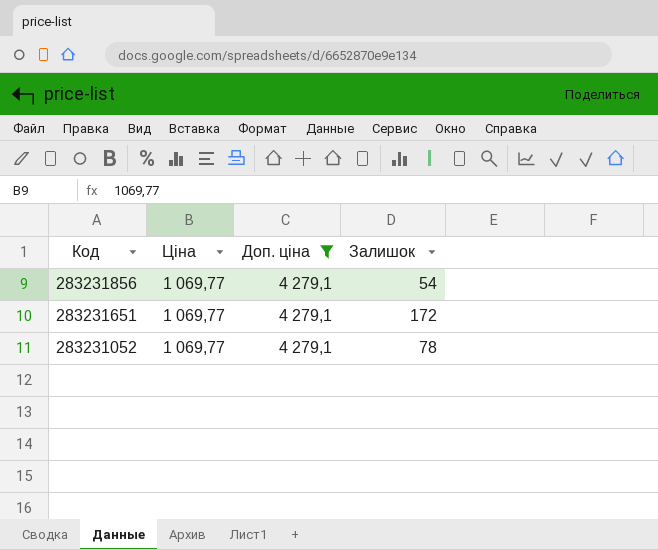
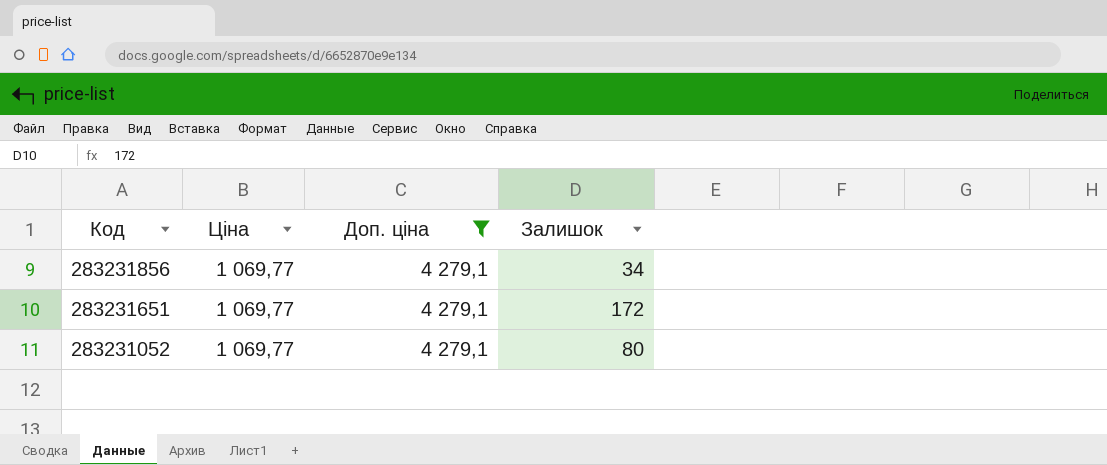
283231856 | Залишок: 54 -> 34
283231052 | Залишок: 78 -> 80

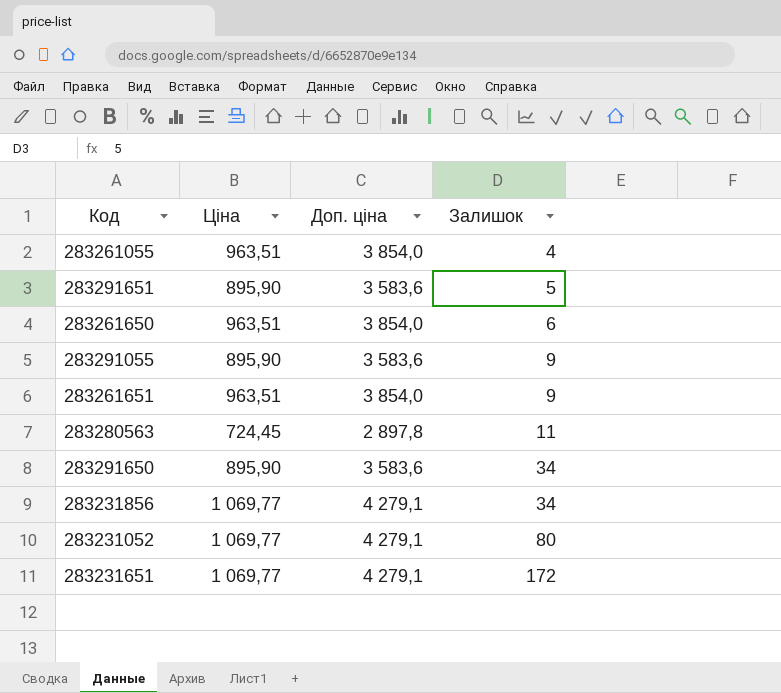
filter: Доп. ціна = 4 279,1 -> none
row order: Код descending -> Залишок ascending

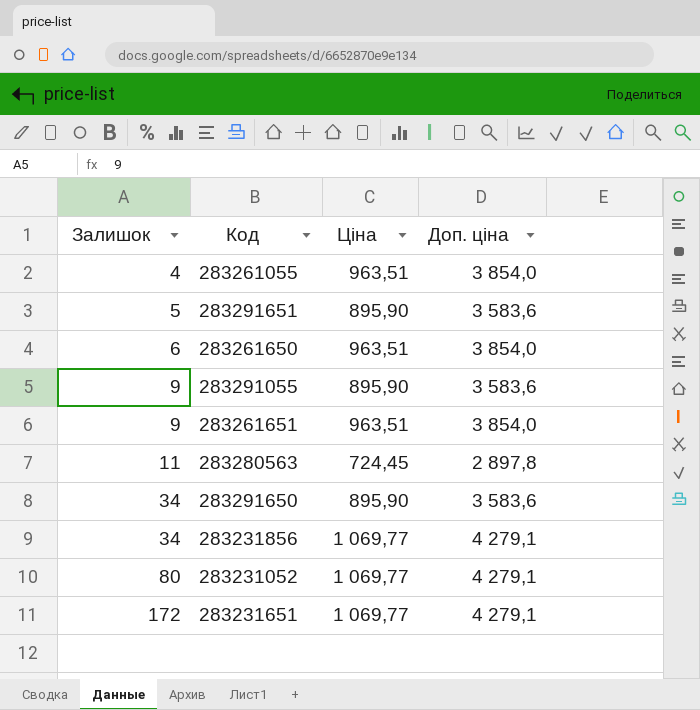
column Залишок | position: 4 -> 1

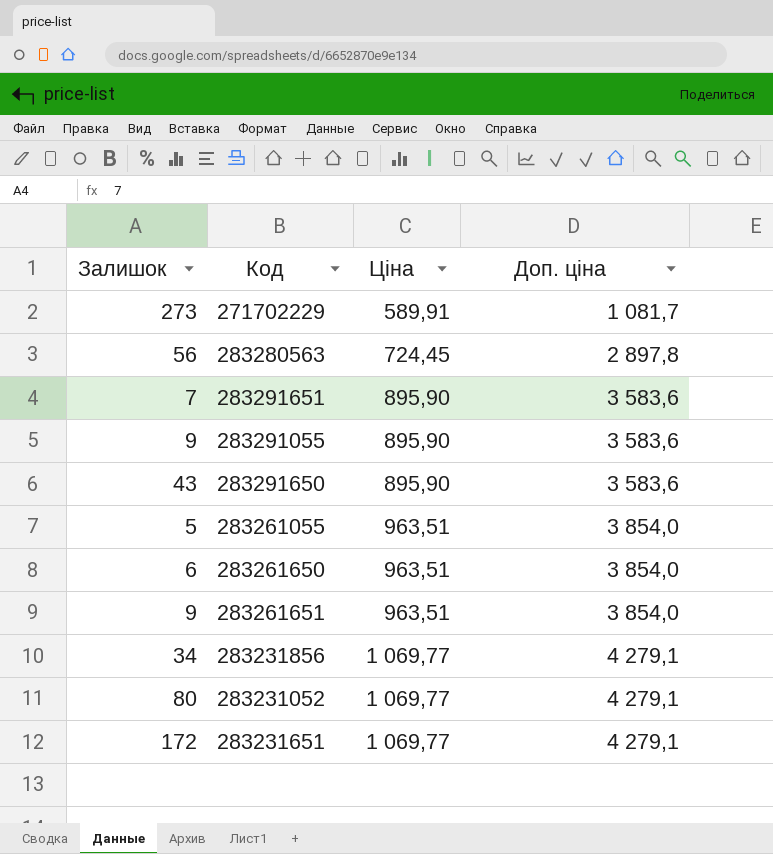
row order: Залишок ascending -> Ціна ascending
row 271702229: none -> 273 | 589,91 | 1 081,7
283280563 | Залишок: 11 -> 56
283291651 | Залишок: 5 -> 7
283291650 | Залишок: 34 -> 43
283261055 | Залишок: 4 -> 5

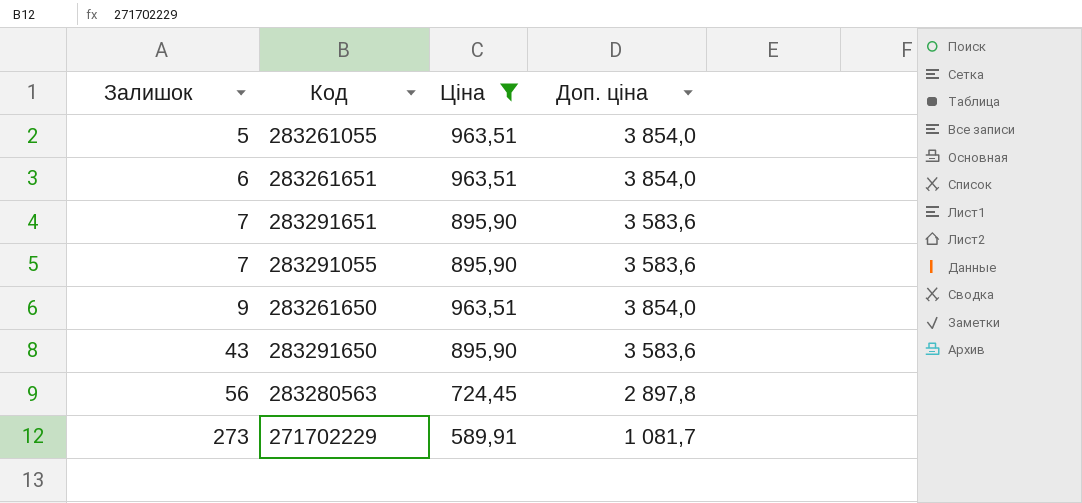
filter: none -> Ціна != 1 069,77
row order: Ціна ascending -> Залишок ascending
283261651 | Залишок: 9 -> 6
283291055 | Залишок: 9 -> 7
283261650 | Залишок: 6 -> 9

